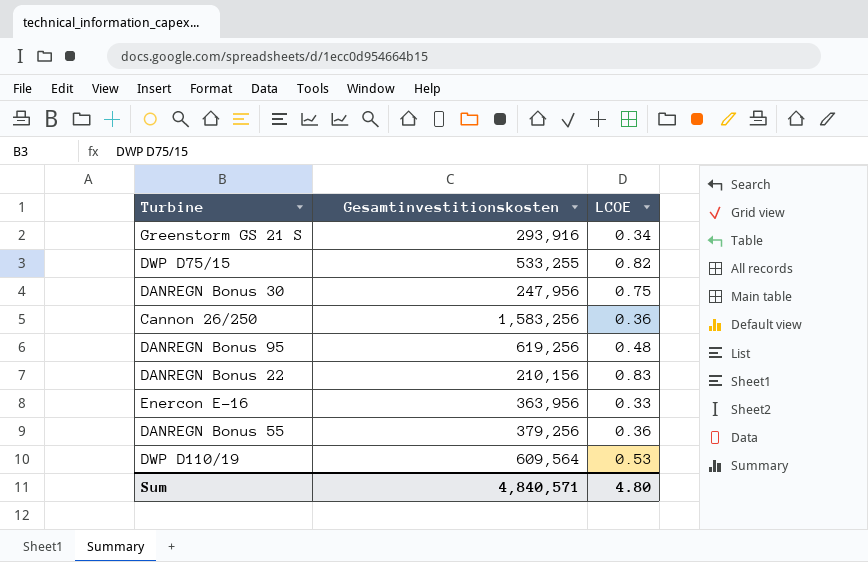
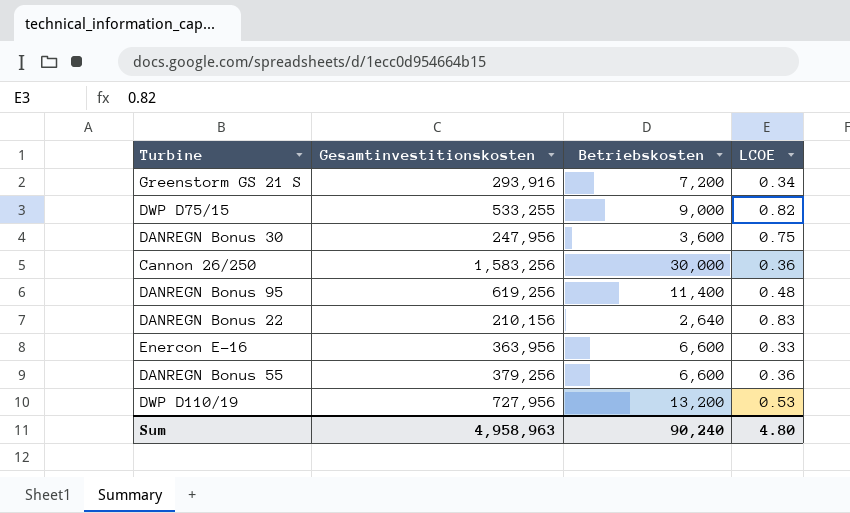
column Betriebskosten | position: none -> 3
DWP D110/19 | Gesamtinvestitionskosten: 609,564 -> 727,956
Sum | Gesamtinvestitionskosten: 4,840,571 -> 4,958,963

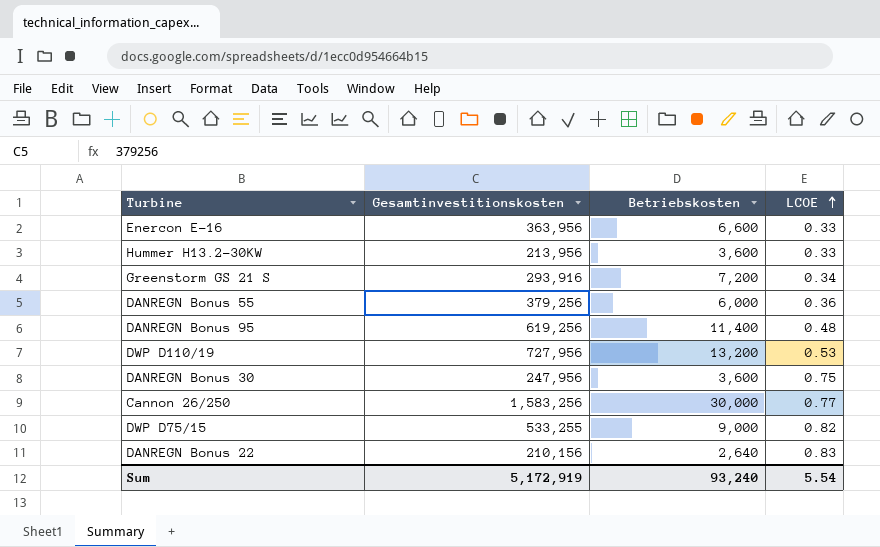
row order: none -> LCOE ascending
row Hummer H13.2-30KW: none -> 213,956 | 3,600 | 0.33
DANREGN Bonus 55 | Betriebskosten: 6,600 -> 6,000
Cannon 26/250 | LCOE: 0.36 -> 0.77
Sum | Gesamtinvestitionskosten: 4,958,963 -> 5,172,919
Sum | Betriebskosten: 90,240 -> 93,240
Sum | LCOE: 4.80 -> 5.54

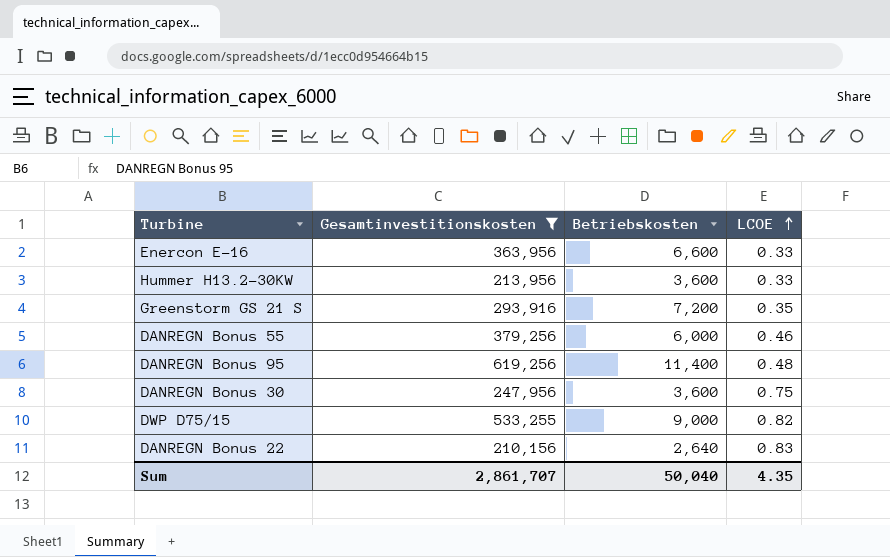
filter: none -> Gesamtinvestitionskosten <= 619,256
Greenstorm GS 21 S | LCOE: 0.34 -> 0.35
DANREGN Bonus 55 | LCOE: 0.36 -> 0.46
Sum | Gesamtinvestitionskosten: 5,172,919 -> 2,861,707
Sum | Betriebskosten: 93,240 -> 50,040
Sum | LCOE: 5.54 -> 4.35

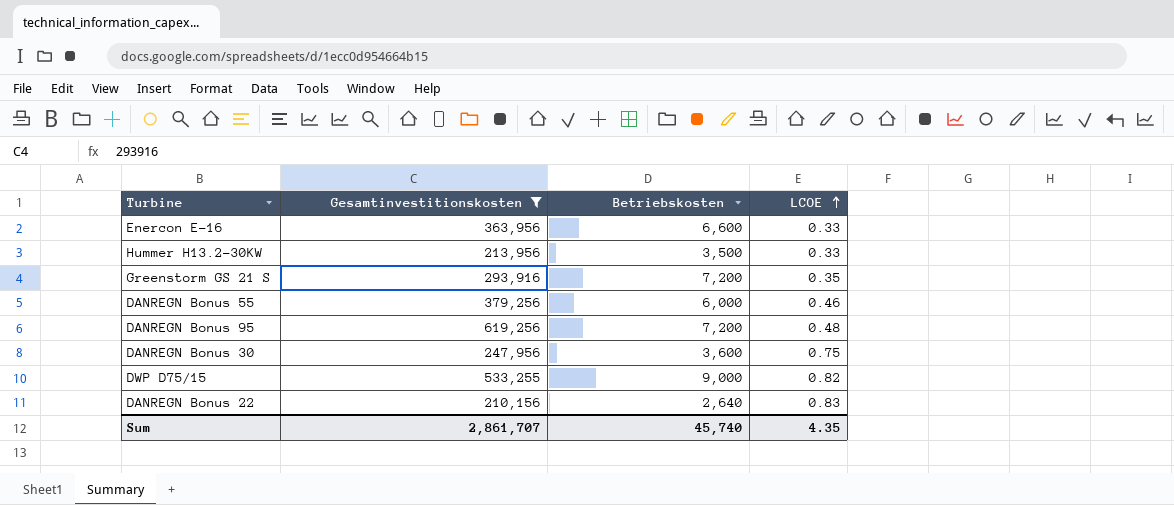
Hummer H13.2-30KW | Betriebskosten: 3,600 -> 3,500
DANREGN Bonus 95 | Betriebskosten: 11,400 -> 7,200
Sum | Betriebskosten: 50,040 -> 45,740

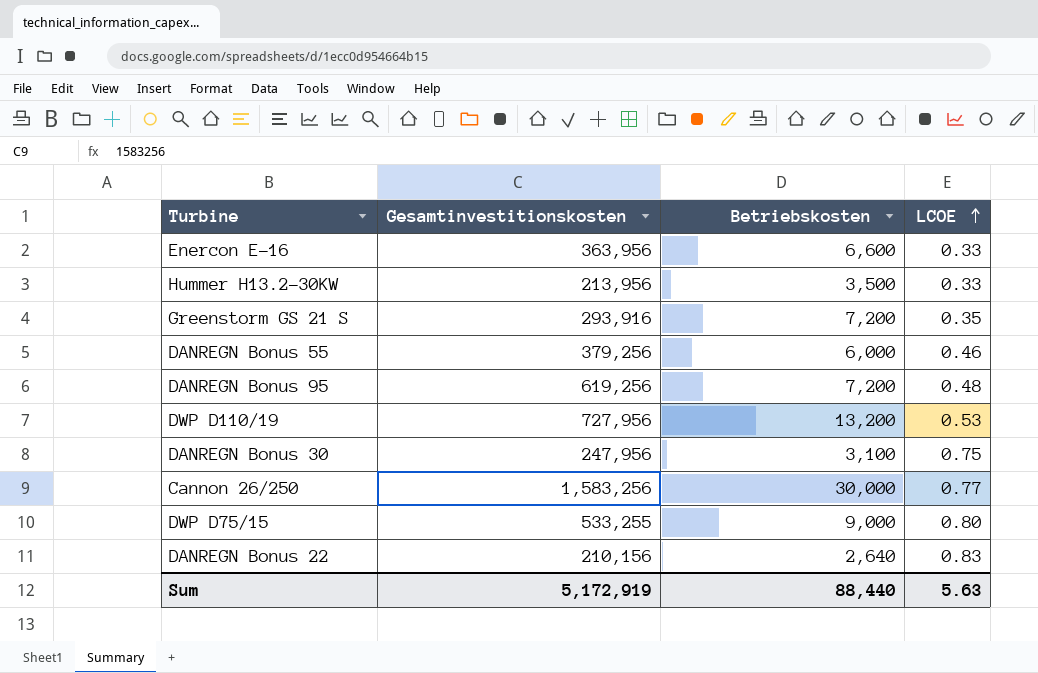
filter: Gesamtinvestitionskosten <= 619,256 -> none
DANREGN Bonus 30 | Betriebskosten: 3,600 -> 3,100
DWP D75/15 | LCOE: 0.82 -> 0.80
Sum | Gesamtinvestitionskosten: 2,861,707 -> 5,172,919
Sum | Betriebskosten: 45,740 -> 88,440
Sum | LCOE: 4.35 -> 5.63

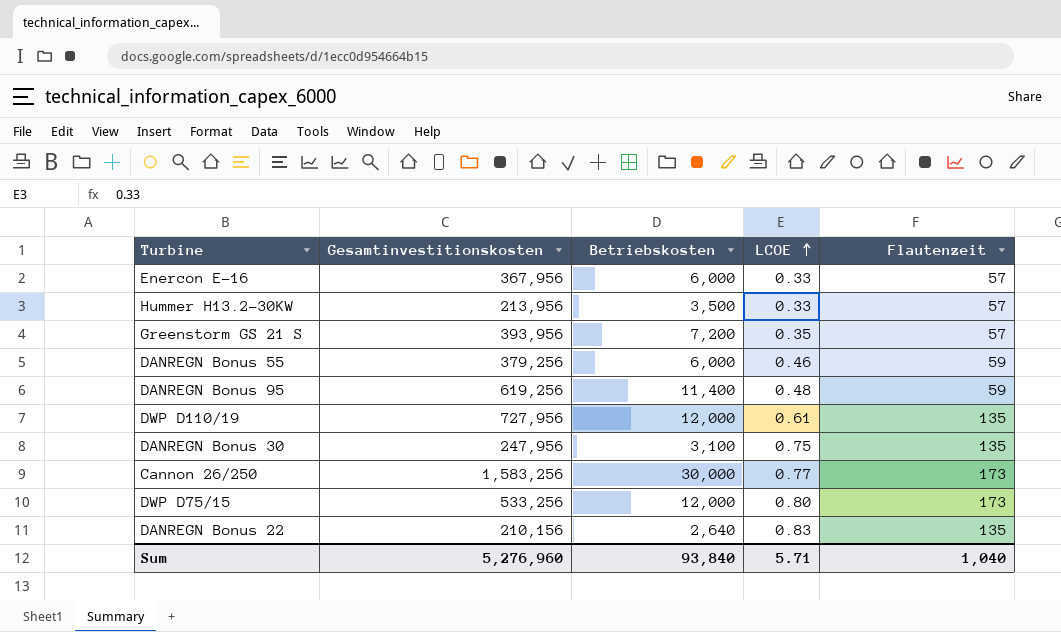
column Flautenzeit | position: none -> 5
Enercon E-16 | Gesamtinvestitionskosten: 363,956 -> 367,956
Enercon E-16 | Betriebskosten: 6,600 -> 6,000
Greenstorm GS 21 S | Gesamtinvestitionskosten: 293,916 -> 393,956
DANREGN Bonus 95 | Betriebskosten: 7,200 -> 11,400
DWP D110/19 | Betriebskosten: 13,200 -> 12,000
DWP D110/19 | LCOE: 0.53 -> 0.61
DWP D75/15 | Gesamtinvestitionskosten: 533,255 -> 533,256
DWP D75/15 | Betriebskosten: 9,000 -> 12,000
Sum | Gesamtinvestitionskosten: 5,172,919 -> 5,276,960
Sum | Betriebskosten: 88,440 -> 93,840
Sum | LCOE: 5.63 -> 5.71

